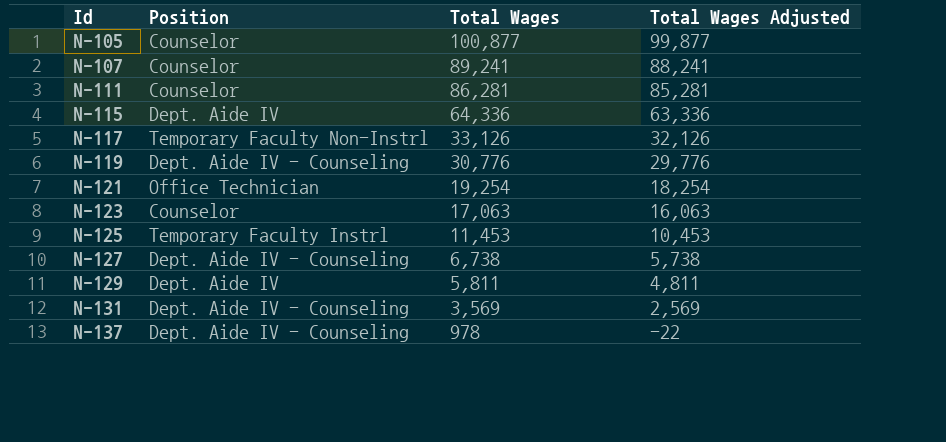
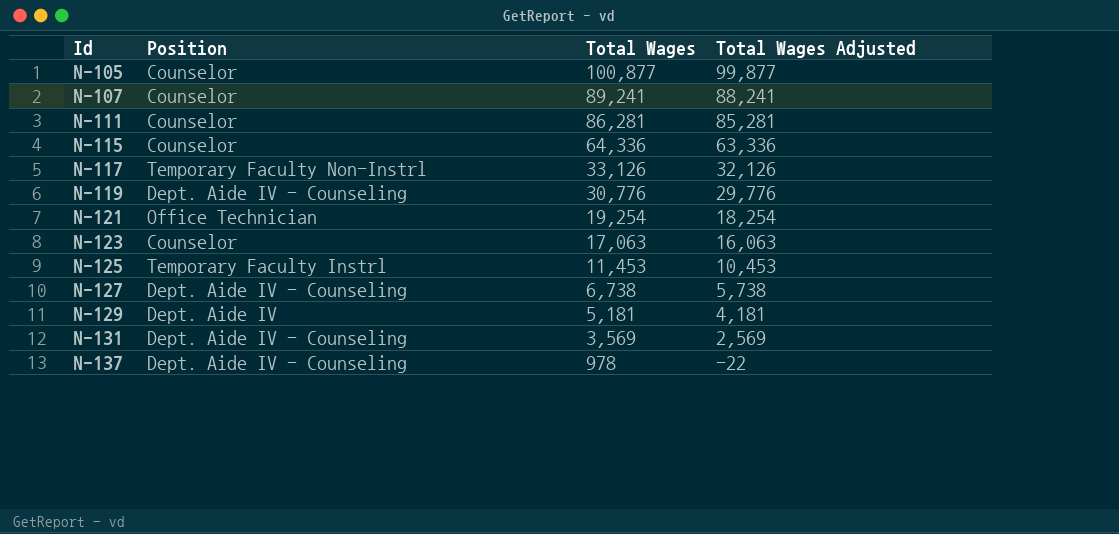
N-115 | Position: Dept. Aide IV -> Counselor
N-129 | Total Wages: 5,811 -> 5,181
N-129 | Total Wages Adjusted: 4,811 -> 4,181

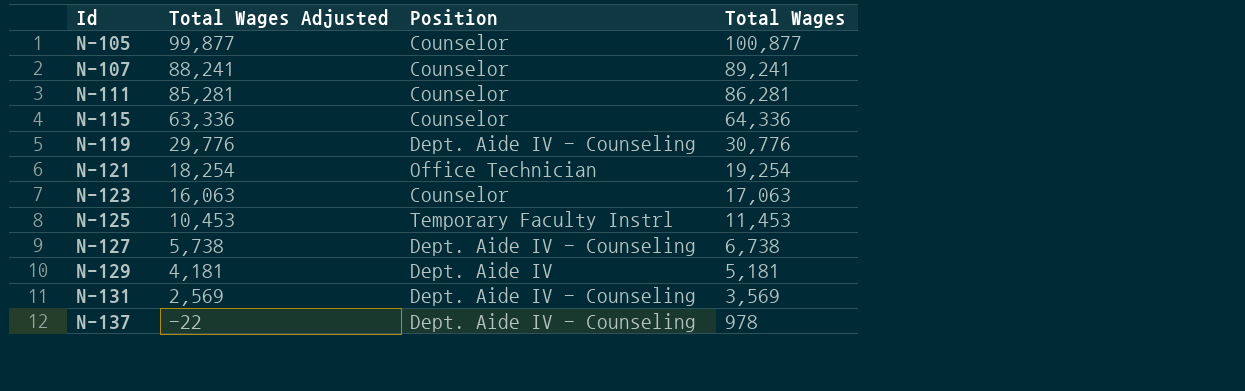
column Total Wages Adjusted | position: 4 -> 2
row N-117: Temporary Faculty Non-Instrl | 33,126 | 32,126 -> none

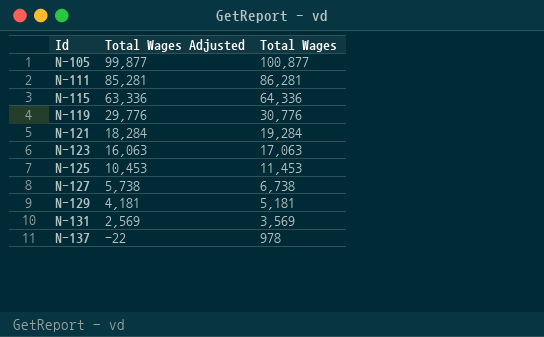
column Position | position: 3 -> none
row N-107: 88,241 | Counselor | 89,241 -> none
N-121 | Total Wages Adjusted: 18,254 -> 18,284
N-121 | Total Wages: 19,254 -> 19,284

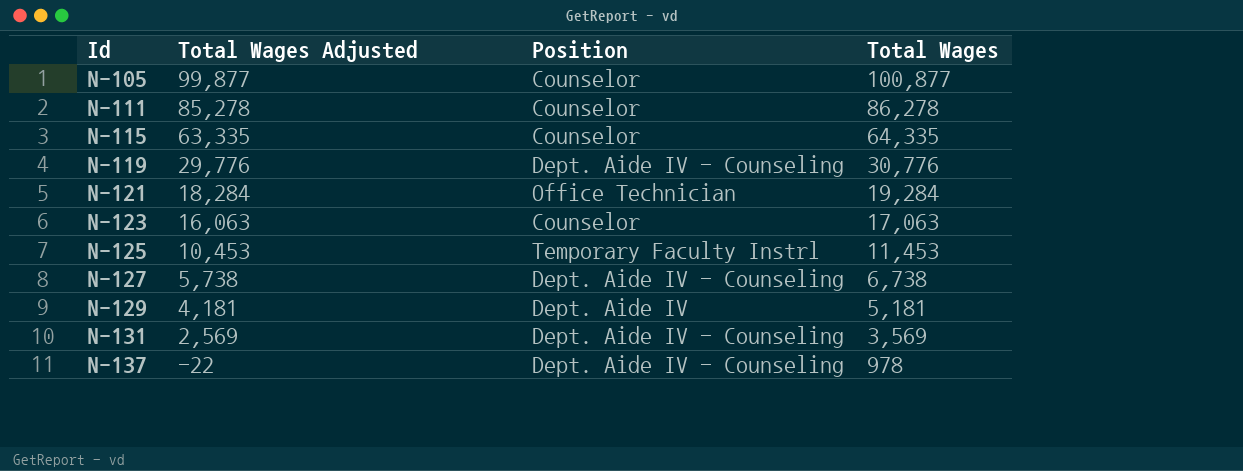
column Position | position: none -> 3
N-111 | Total Wages Adjusted: 85,281 -> 85,278
N-111 | Total Wages: 86,281 -> 86,278
N-115 | Total Wages Adjusted: 63,336 -> 63,335
N-115 | Total Wages: 64,336 -> 64,335

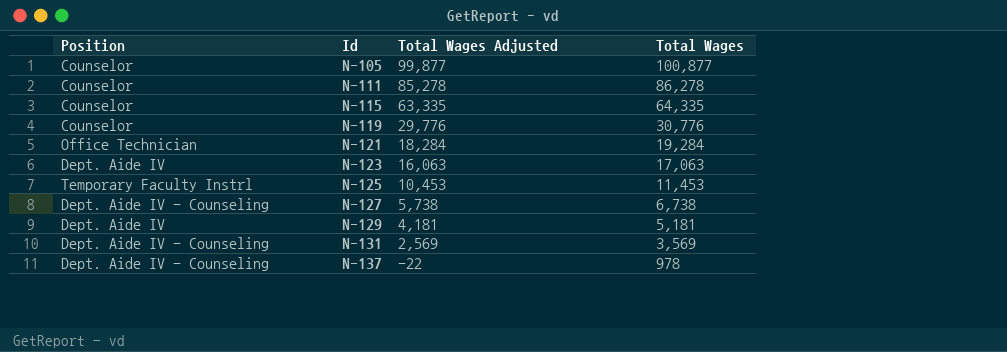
column Position | position: 3 -> 1
N-119 | Position: Dept. Aide IV - Counseling -> Counselor
N-123 | Position: Counselor -> Dept. Aide IV

